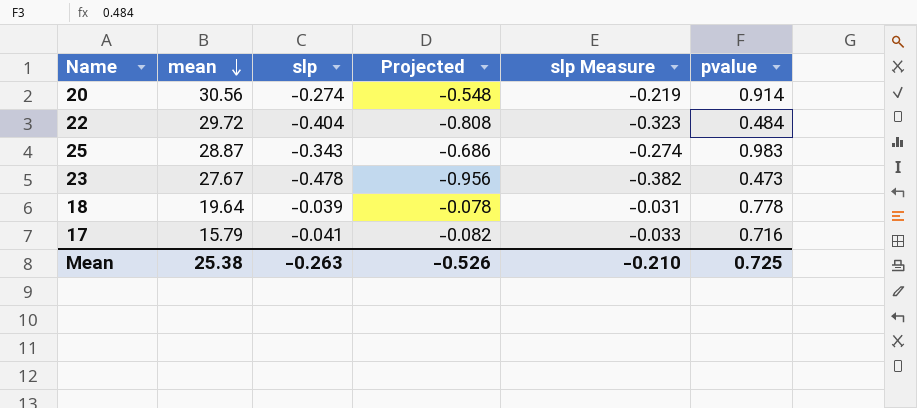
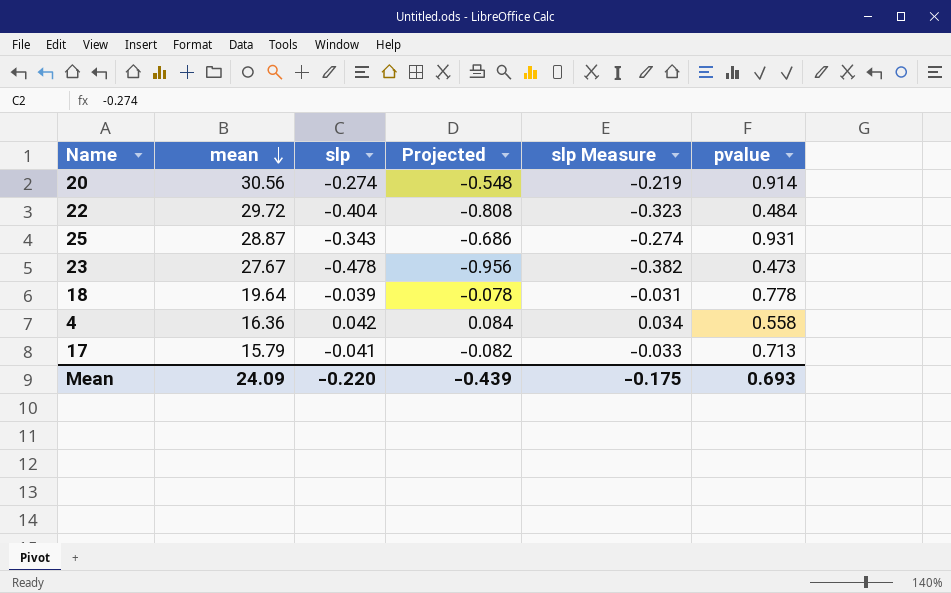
25 | pvalue: 0.983 -> 0.931
row 4: none -> 16.36 | 0.042 | 0.084 | 0.034 | 0.558
17 | pvalue: 0.716 -> 0.713
Mean | mean: 25.38 -> 24.09
Mean | slp: -0.263 -> -0.220
Mean | Projected: -0.526 -> -0.439
Mean | slp Measure: -0.210 -> -0.175
Mean | pvalue: 0.725 -> 0.693

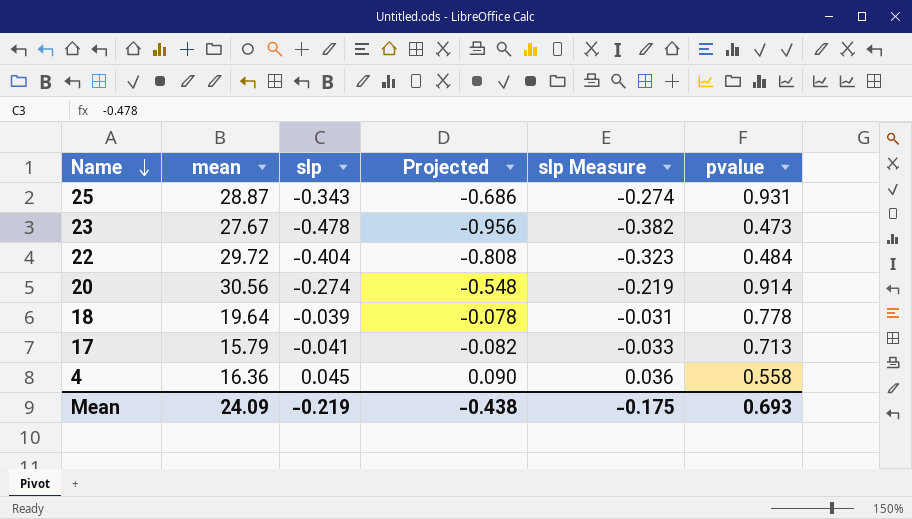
row order: mean descending -> Name descending
4 | slp: 0.042 -> 0.045
4 | Projected: 0.084 -> 0.090
4 | slp Measure: 0.034 -> 0.036
Mean | slp: -0.220 -> -0.219
Mean | Projected: -0.439 -> -0.438

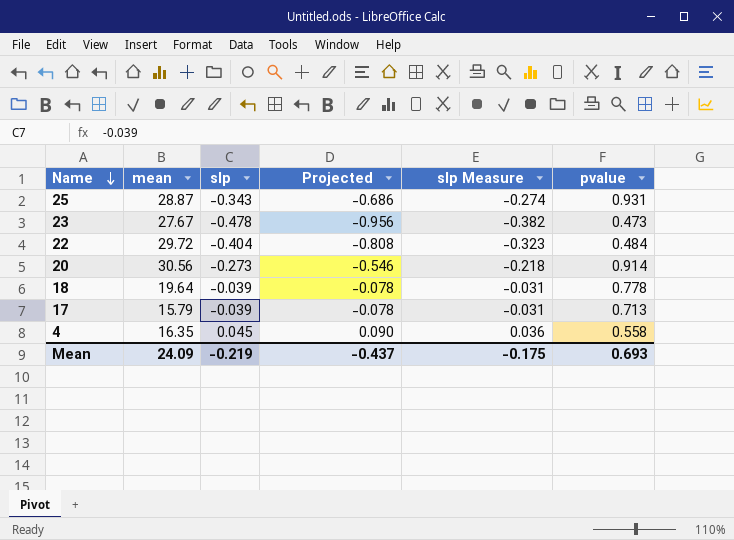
20 | slp: -0.274 -> -0.273
20 | Projected: -0.548 -> -0.546
20 | slp Measure: -0.219 -> -0.218
17 | slp: -0.041 -> -0.039
17 | Projected: -0.082 -> -0.078
17 | slp Measure: -0.033 -> -0.031
4 | mean: 16.36 -> 16.35
Mean | Projected: -0.438 -> -0.437

